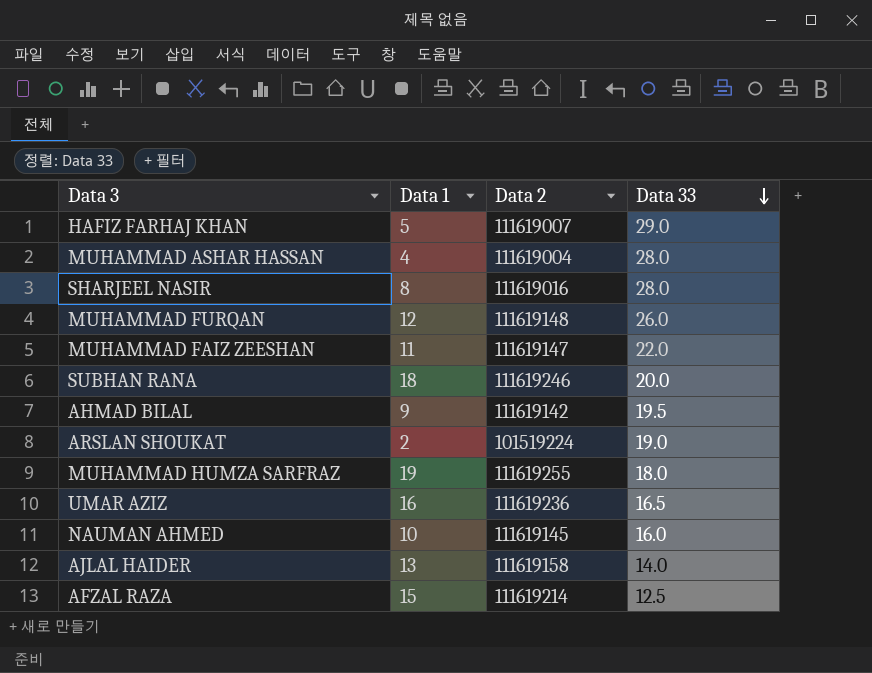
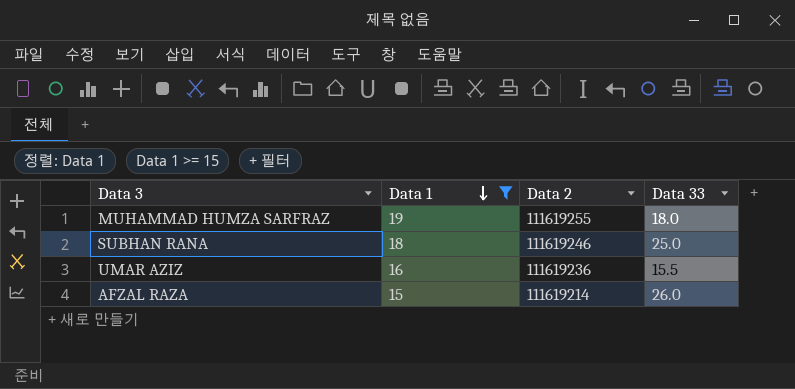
filter: none -> Data 1 >= 15
row order: Data 33 descending -> Data 1 descending
SUBHAN RANA | Data 33: 20.0 -> 25.0
UMAR AZIZ | Data 33: 16.5 -> 15.5
AFZAL RAZA | Data 33: 12.5 -> 26.0

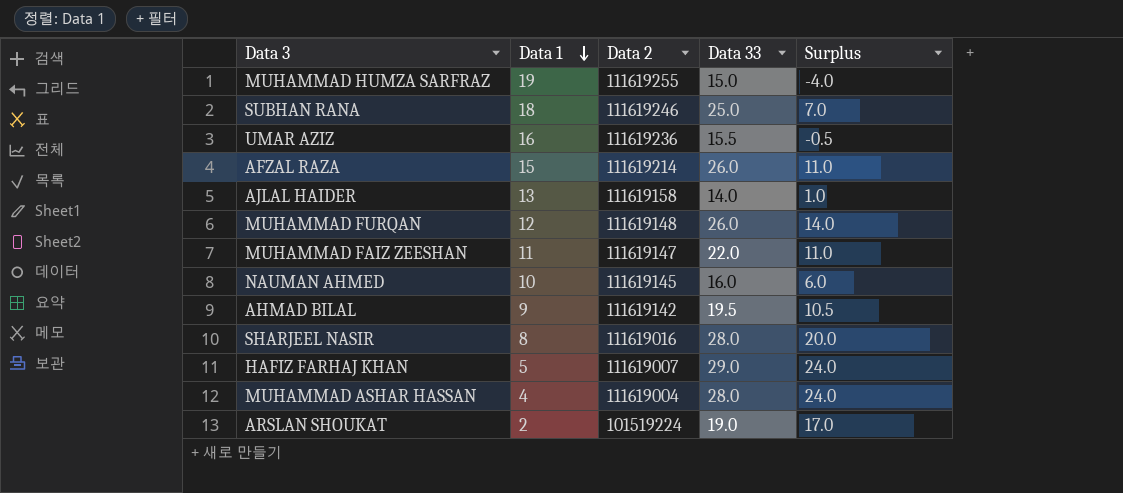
filter: Data 1 >= 15 -> none
column Surplus | formula: none -> [Data 33] - [Data 1]
MUHAMMAD HUMZA SARFRAZ | Data 33: 18.0 -> 15.0

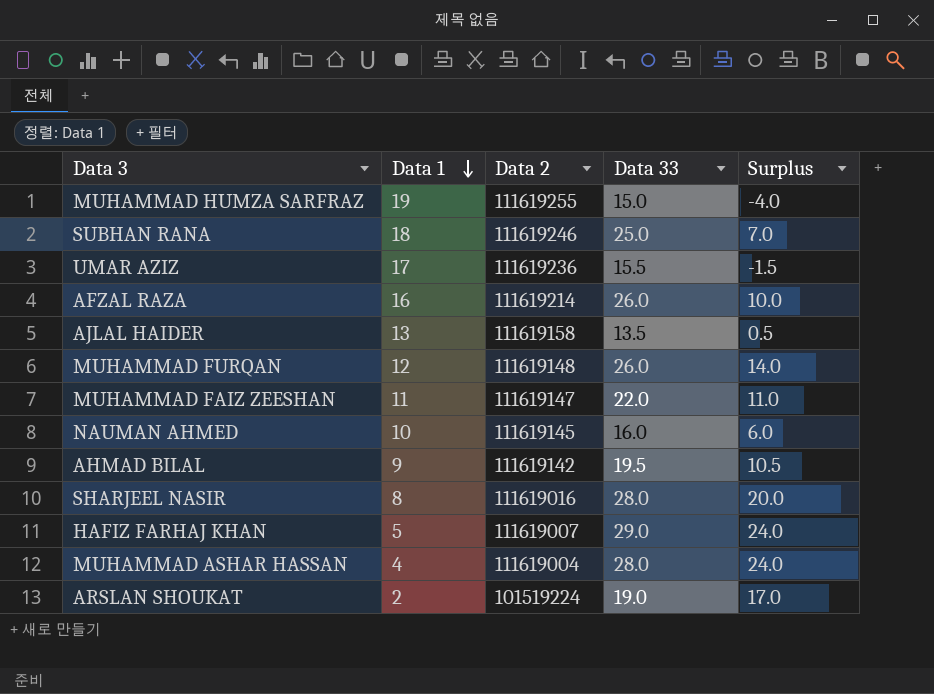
UMAR AZIZ | Data 1: 16 -> 17
UMAR AZIZ | Surplus: -0.5 -> -1.5
AFZAL RAZA | Data 1: 15 -> 16
AFZAL RAZA | Surplus: 11.0 -> 10.0
AJLAL HAIDER | Data 33: 14.0 -> 13.5
AJLAL HAIDER | Surplus: 1.0 -> 0.5

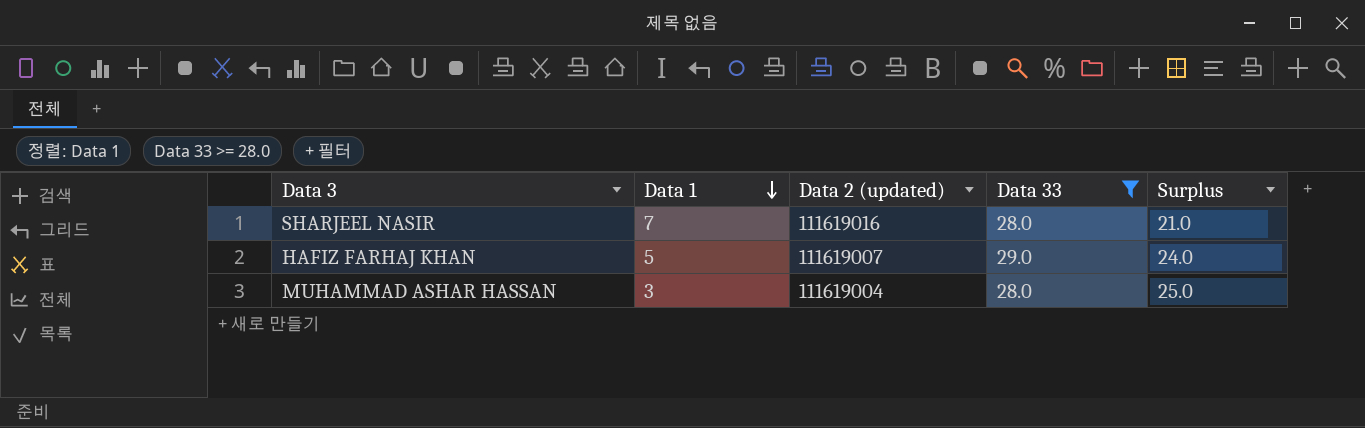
filter: none -> Data 33 >= 28.0
column name: Data 2 -> Data 2 (updated)
SHARJEEL NASIR | Data 1: 8 -> 7
SHARJEEL NASIR | Surplus: 20.0 -> 21.0
MUHAMMAD ASHAR HASSAN | Data 1: 4 -> 3
MUHAMMAD ASHAR HASSAN | Surplus: 24.0 -> 25.0

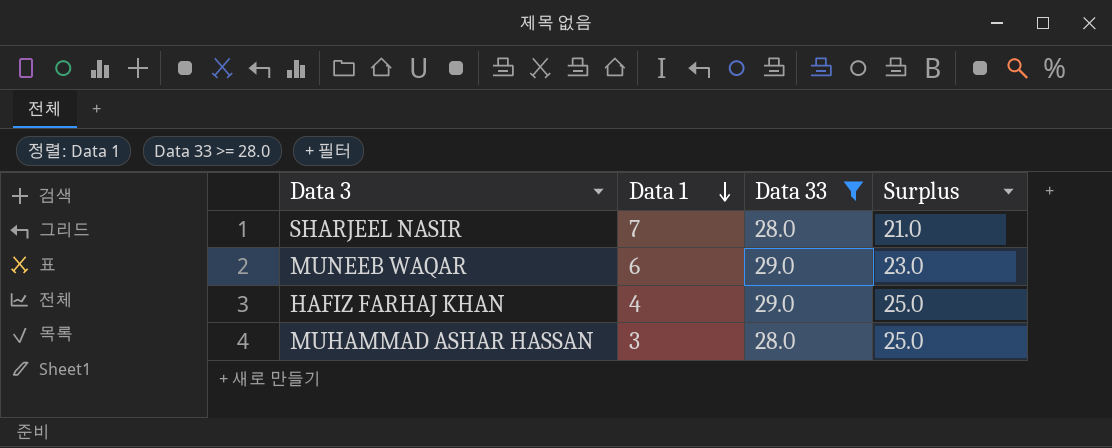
column Data 2 (updated) | position: 3 -> none
row MUNEEB WAQAR: none -> 6 | 29.0 | 23.0
HAFIZ FARHAJ KHAN | Data 1: 5 -> 4
HAFIZ FARHAJ KHAN | Surplus: 24.0 -> 25.0

